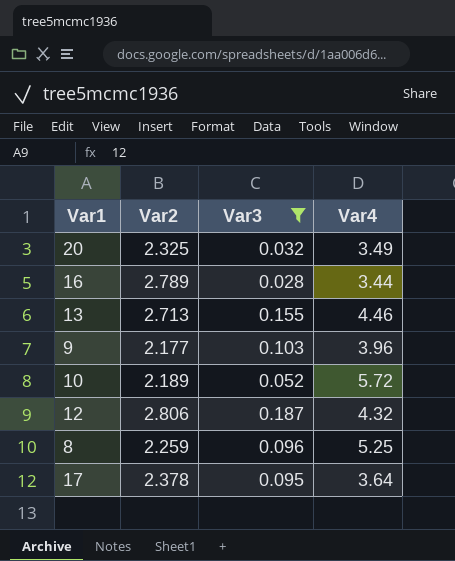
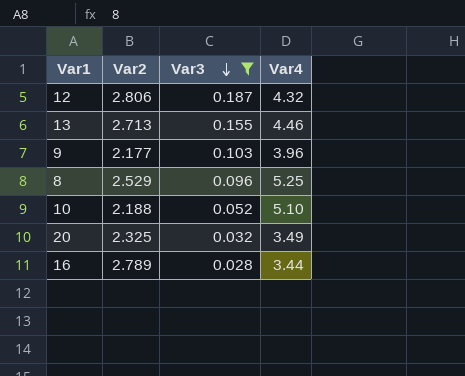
row order: none -> Var3 descending
row 17: 2.378 | 0.095 | 3.64 -> none
8 | Var2: 2.259 -> 2.529
10 | Var2: 2.189 -> 2.188
10 | Var4: 5.72 -> 5.10

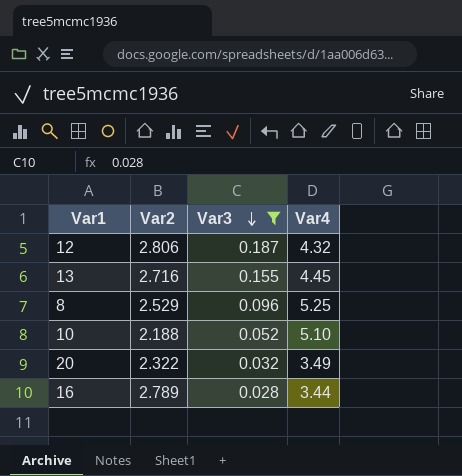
row 9: 2.177 | 0.103 | 3.96 -> none
13 | Var2: 2.713 -> 2.716
13 | Var4: 4.46 -> 4.45
20 | Var2: 2.325 -> 2.322

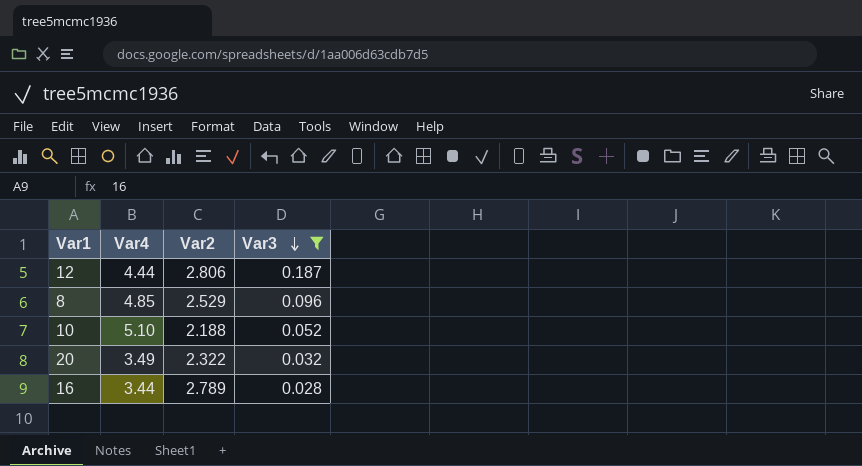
column Var4 | position: 4 -> 2
row 13: 2.716 | 0.155 | 4.45 -> none
12 | Var4: 4.32 -> 4.44
8 | Var4: 5.25 -> 4.85

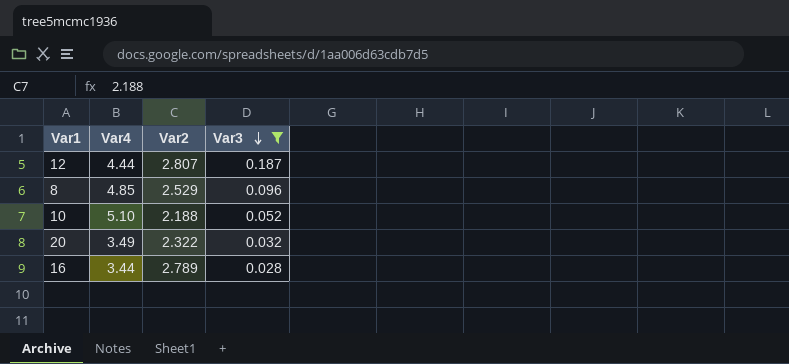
12 | Var2: 2.806 -> 2.807

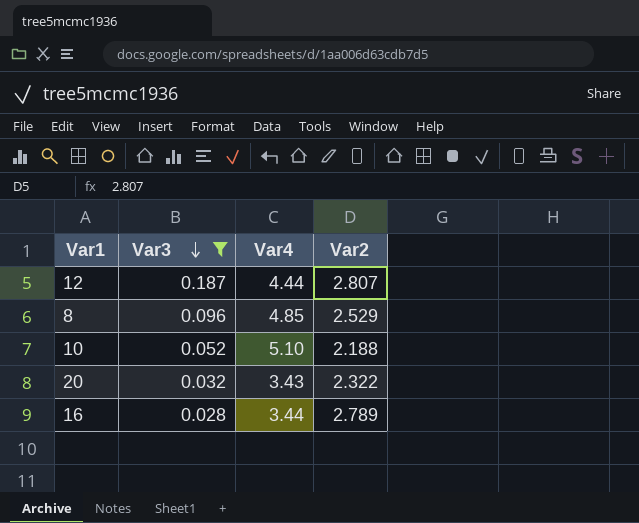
column Var3 | position: 4 -> 2
20 | Var4: 3.49 -> 3.43

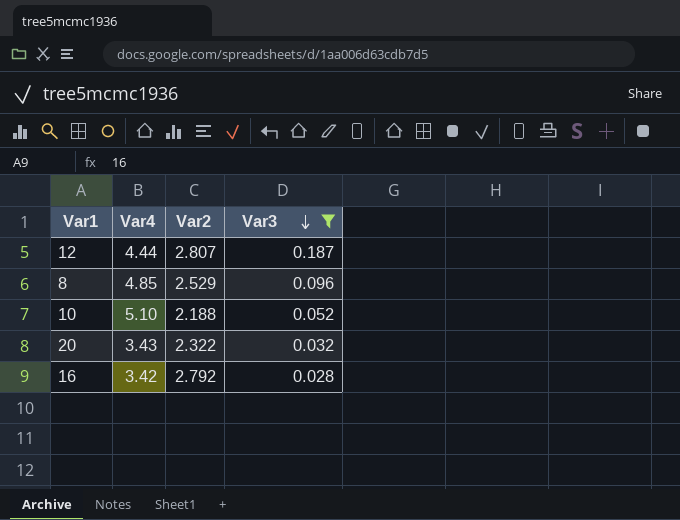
column Var3 | position: 2 -> 4
16 | Var4: 3.44 -> 3.42
16 | Var2: 2.789 -> 2.792

